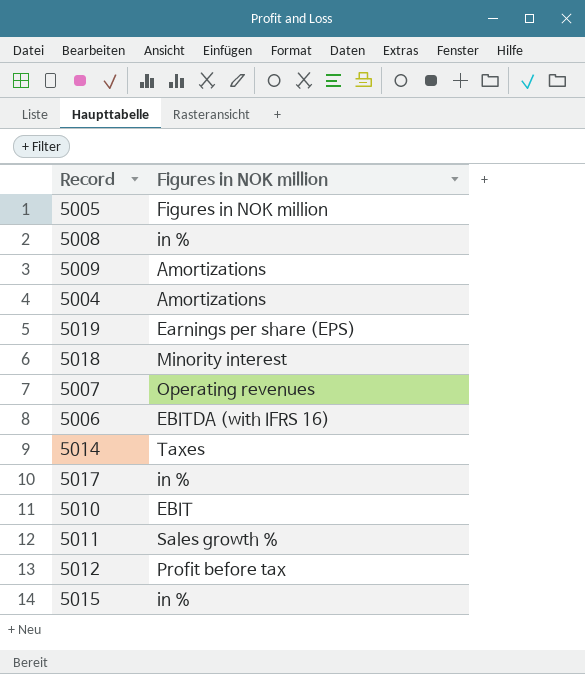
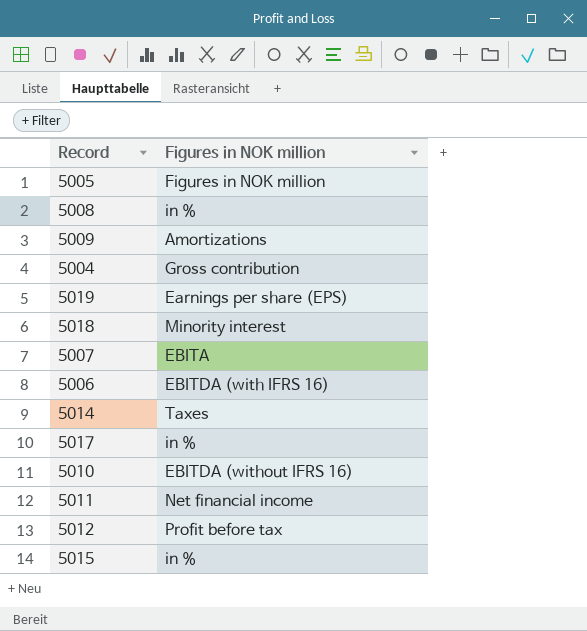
5004 | Figures in NOK million: Amortizations -> Gross contribution
5007 | Figures in NOK million: Operating revenues -> EBITA
5010 | Figures in NOK million: EBIT -> EBITDA (without IFRS 16)
5011 | Figures in NOK million: Sales growth % -> Net financial income

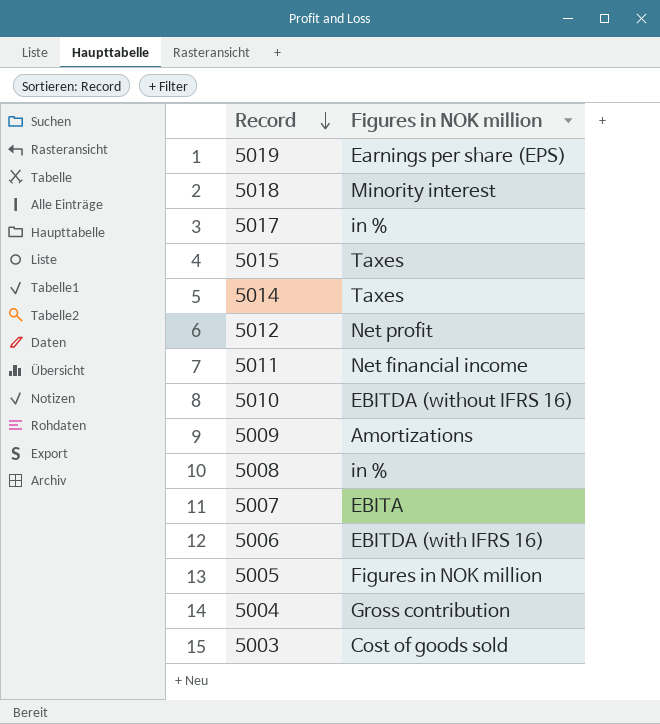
row order: none -> Record descending
5015 | Figures in NOK million: in % -> Taxes
5012 | Figures in NOK million: Profit before tax -> Net profit
row 5003: none -> Cost of goods sold

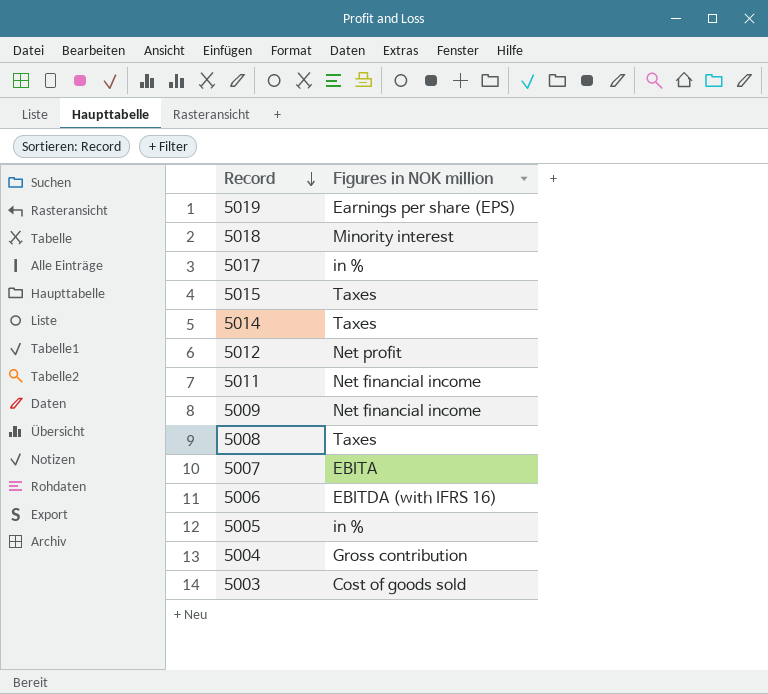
row 5010: EBITDA (without IFRS 16) -> none
5009 | Figures in NOK million: Amortizations -> Net financial income
5008 | Figures in NOK million: in % -> Taxes
5005 | Figures in NOK million: Figures in NOK million -> in %

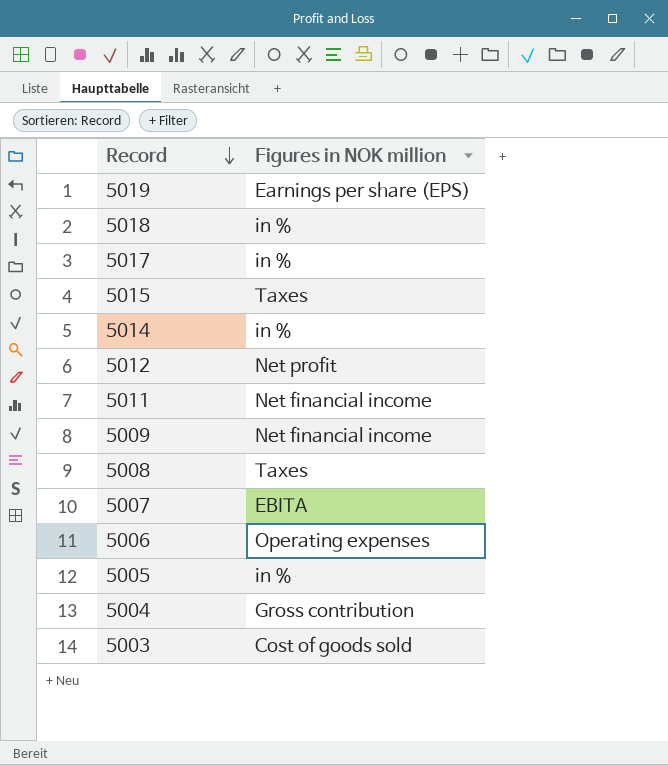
5018 | Figures in NOK million: Minority interest -> in %
5014 | Figures in NOK million: Taxes -> in %
5006 | Figures in NOK million: EBITDA (with IFRS 16) -> Operating expenses

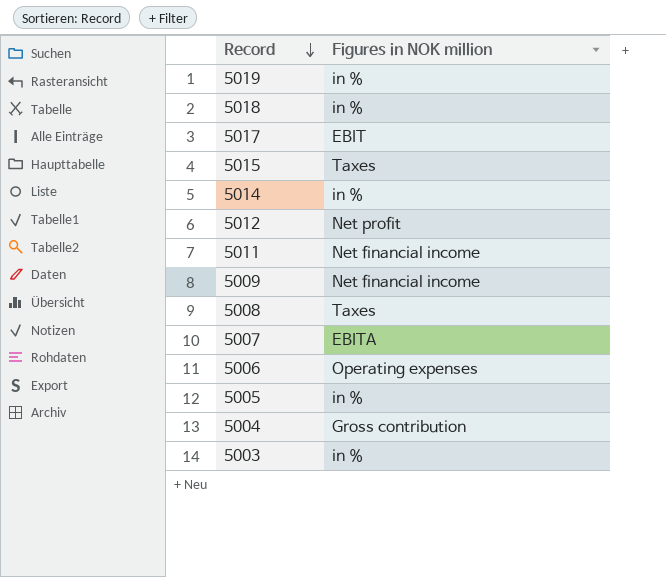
5019 | Figures in NOK million: Earnings per share (EPS) -> in %
5017 | Figures in NOK million: in % -> EBIT
5003 | Figures in NOK million: Cost of goods sold -> in %

